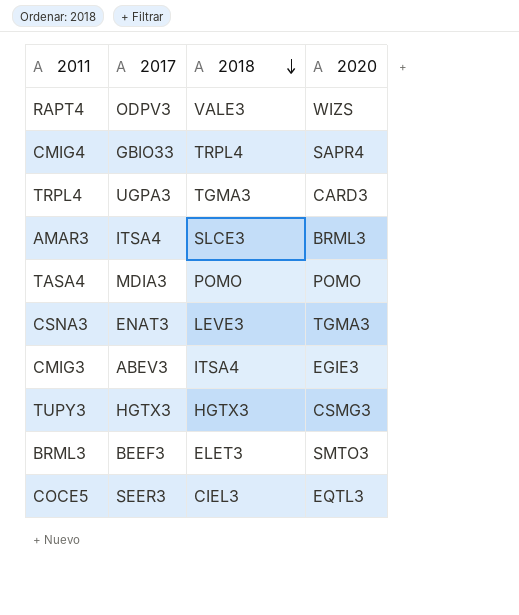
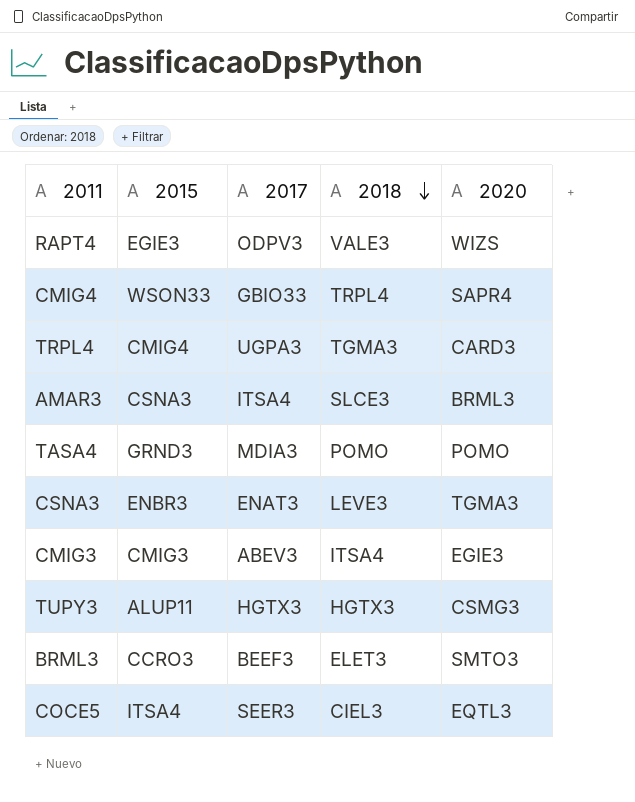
column 2015 | position: none -> 2

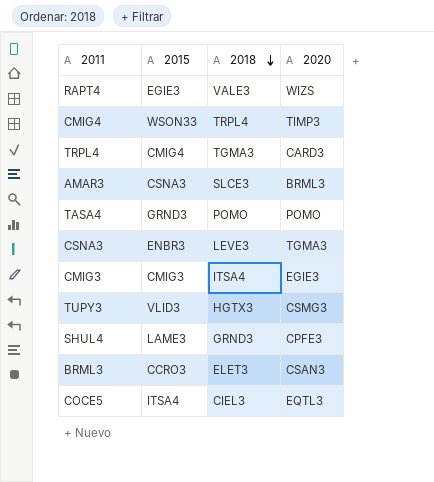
column 2017 | position: 3 -> none
CMIG4 | 2020: SAPR4 -> TIMP3
TUPY3 | 2015: ALUP11 -> VLID3
row SHUL4: none -> LAME3 | GRND3 | CPFE3
BRML3 | 2020: SMTO3 -> CSAN3

